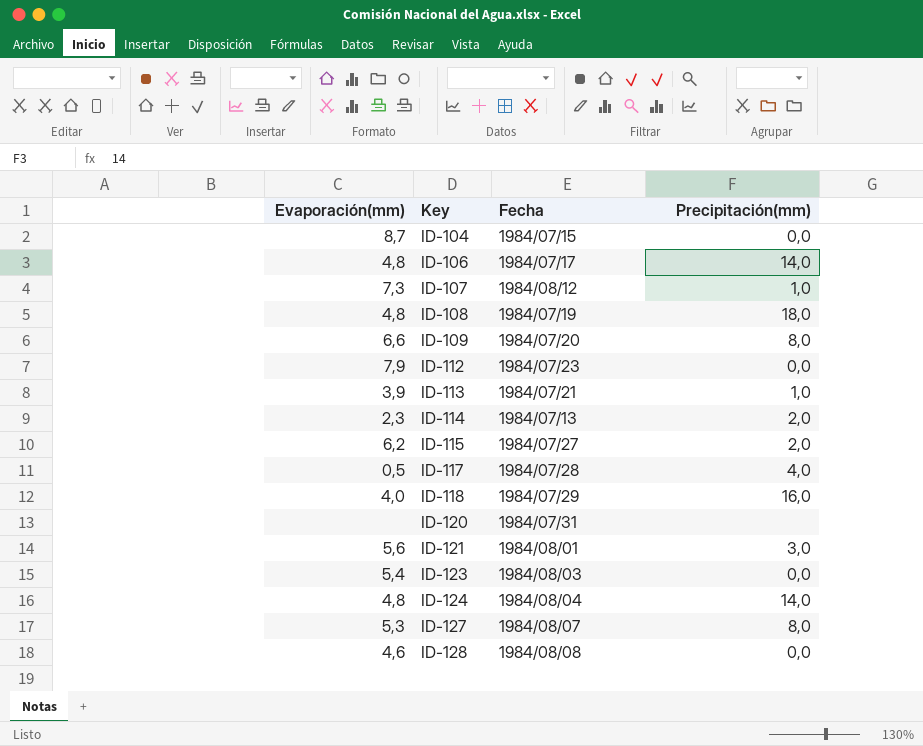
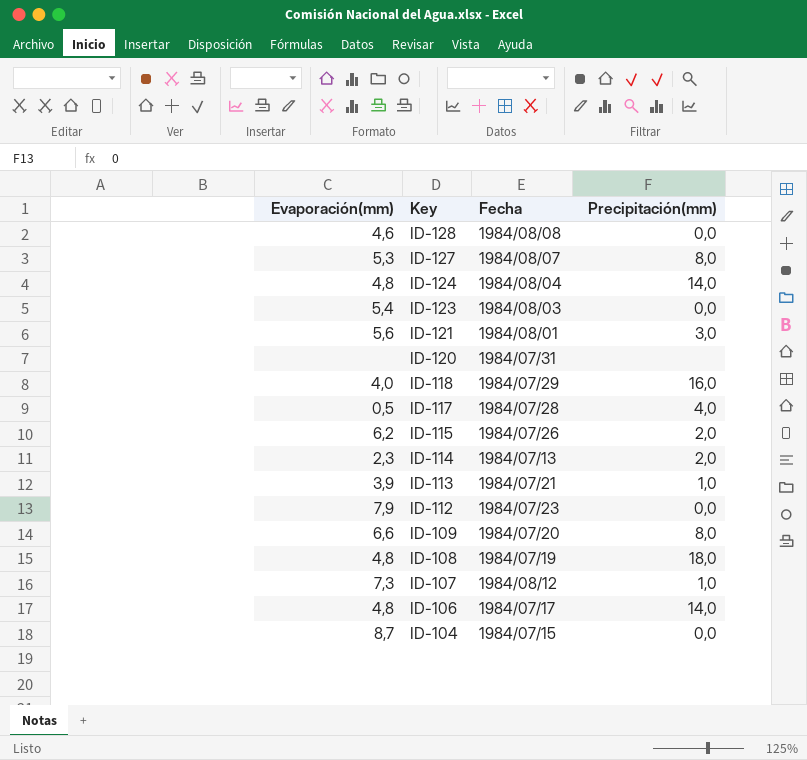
row order: Key ascending -> Key descending
ID-115 | Fecha: 1984/07/27 -> 1984/07/26

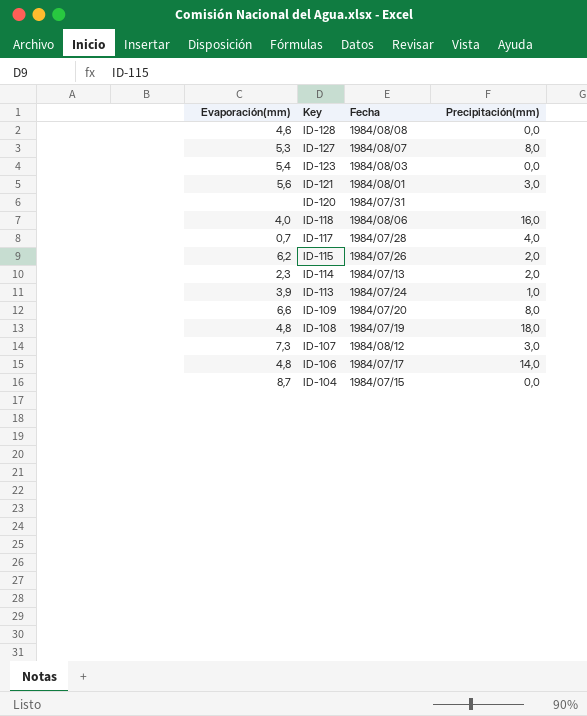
row ID-124: 4,8 | 1984/08/04 | 14,0 -> none
row ID-112: 7,9 | 1984/07/23 | 0,0 -> none
ID-118 | Fecha: 1984/07/29 -> 1984/08/06
ID-117 | Evaporación(mm): 0,5 -> 0,7
ID-113 | Fecha: 1984/07/21 -> 1984/07/24
ID-107 | Precipitación(mm): 1,0 -> 3,0

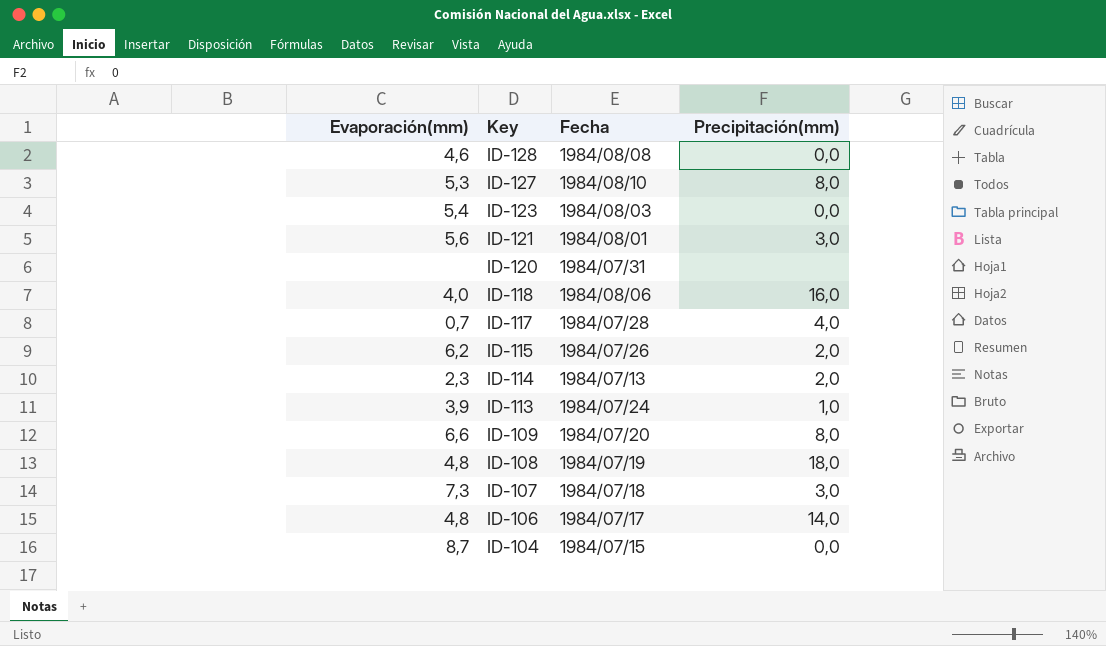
ID-127 | Fecha: 1984/08/07 -> 1984/08/10
ID-107 | Fecha: 1984/08/12 -> 1984/07/18

